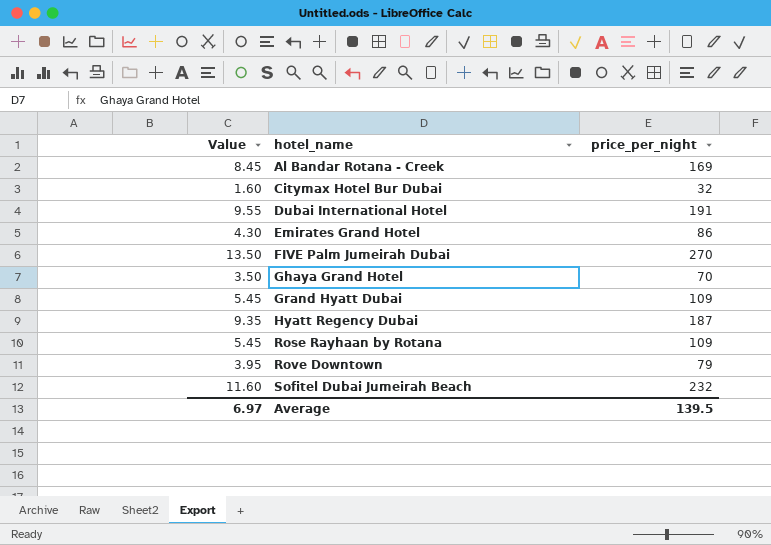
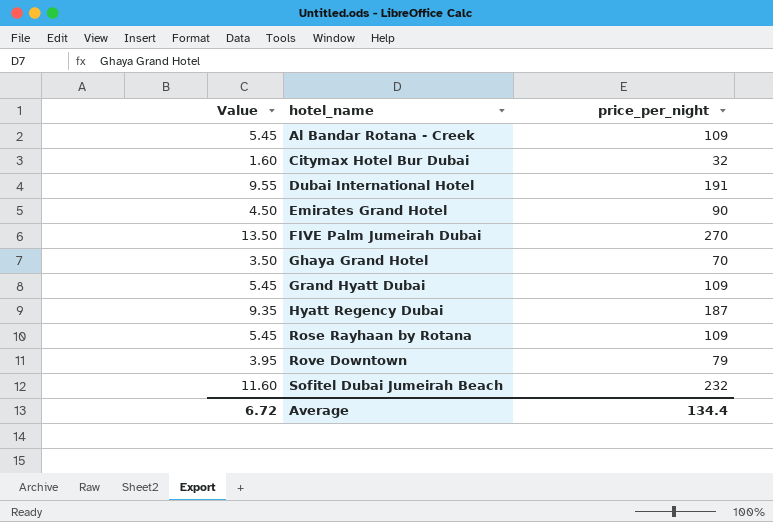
Al Bandar Rotana - Creek | Value: 8.45 -> 5.45
Al Bandar Rotana - Creek | price_per_night: 169 -> 109
Emirates Grand Hotel | Value: 4.30 -> 4.50
Emirates Grand Hotel | price_per_night: 86 -> 90
Average | Value: 6.97 -> 6.72
Average | price_per_night: 139.5 -> 134.4

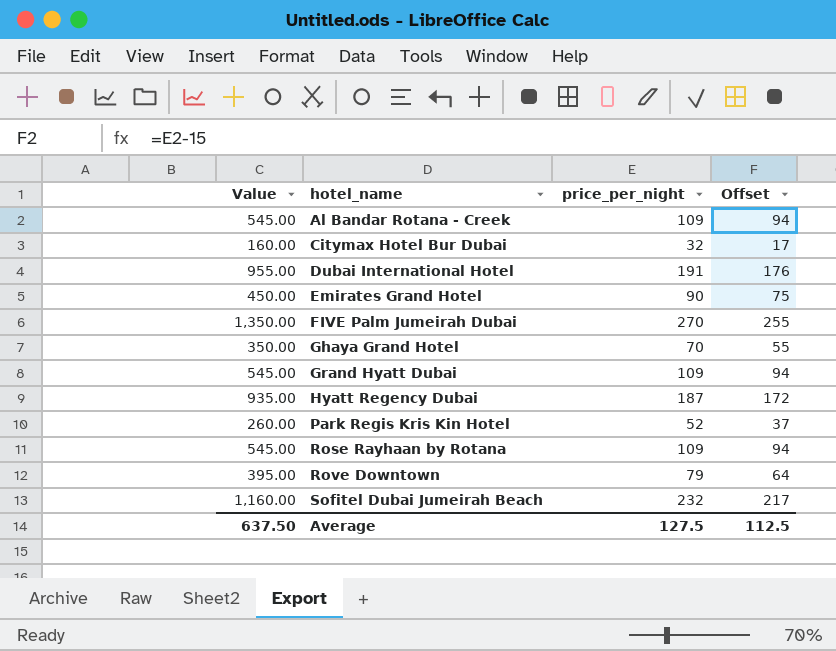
column Value | formula: [price_per_night] * 0.05 -> [price_per_night] * 5
column Offset | formula: none -> [price_per_night] - 15
row Park Regis Kris Kin Hotel: none -> 260.00 | 52 | 37
Average | Value: 6.72 -> 637.50
Average | price_per_night: 134.4 -> 127.5

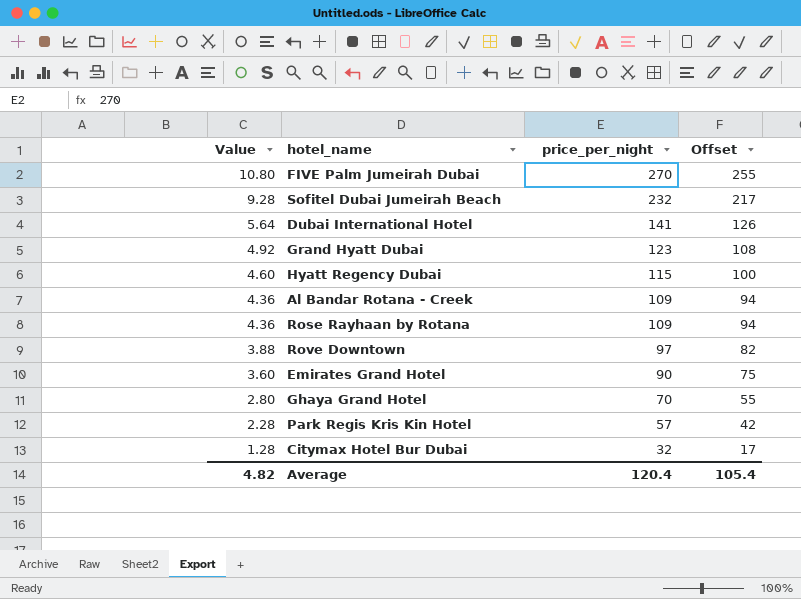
row order: hotel_name ascending -> Value descending
column Value | formula: [price_per_night] * 5 -> [price_per_night] * 0.04
Dubai International Hotel | price_per_night: 191 -> 141
Dubai International Hotel | Offset: 176 -> 126
Grand Hyatt Dubai | price_per_night: 109 -> 123
Grand Hyatt Dubai | Offset: 94 -> 108
Hyatt Regency Dubai | price_per_night: 187 -> 115
Hyatt Regency Dubai | Offset: 172 -> 100
Rove Downtown | price_per_night: 79 -> 97
Rove Downtown | Offset: 64 -> 82
Park Regis Kris Kin Hotel | price_per_night: 52 -> 57
Park Regis Kris Kin Hotel | Offset: 37 -> 42
Average | Value: 637.50 -> 4.82
Average | price_per_night: 127.5 -> 120.4
Average | Offset: 112.5 -> 105.4

